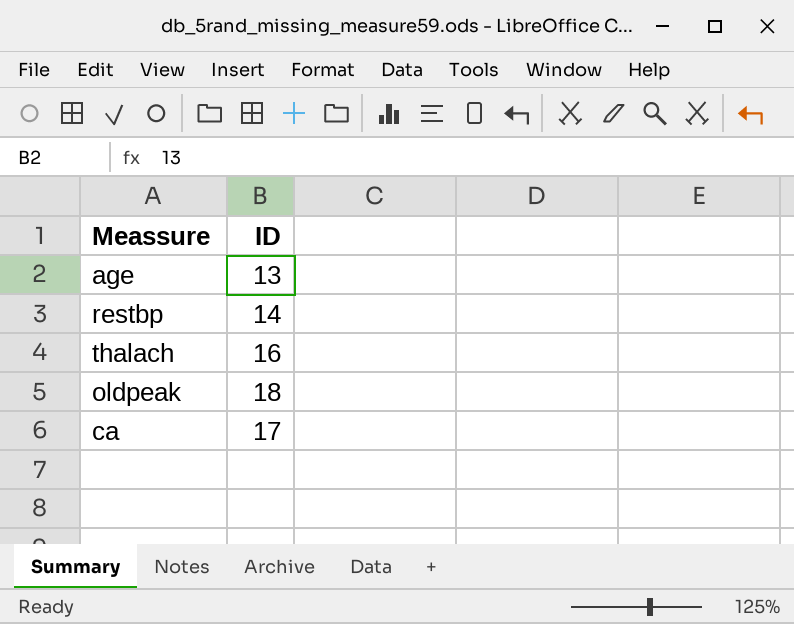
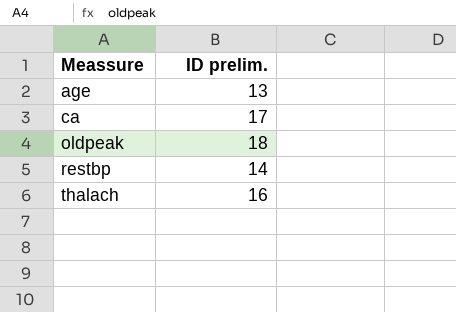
row order: none -> Meassure ascending
column name: ID -> ID prelim.

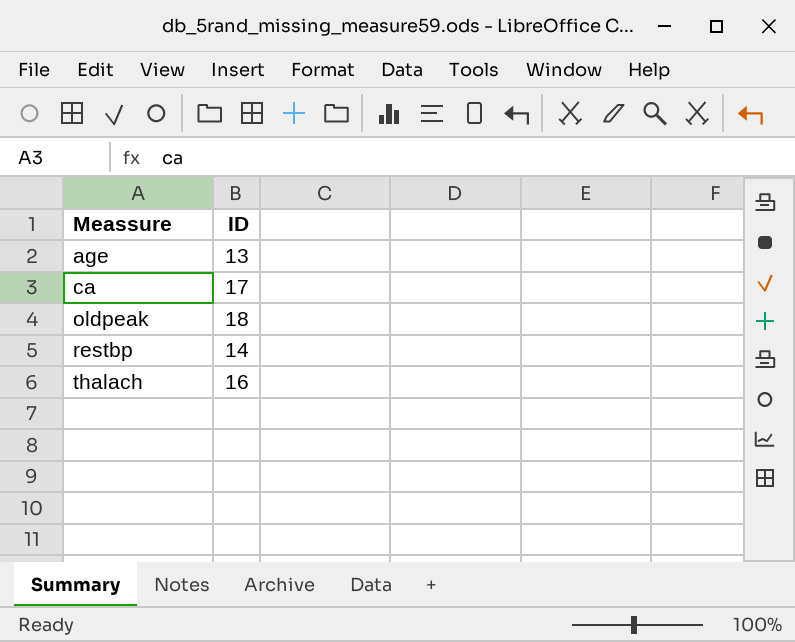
column name: ID prelim. -> ID

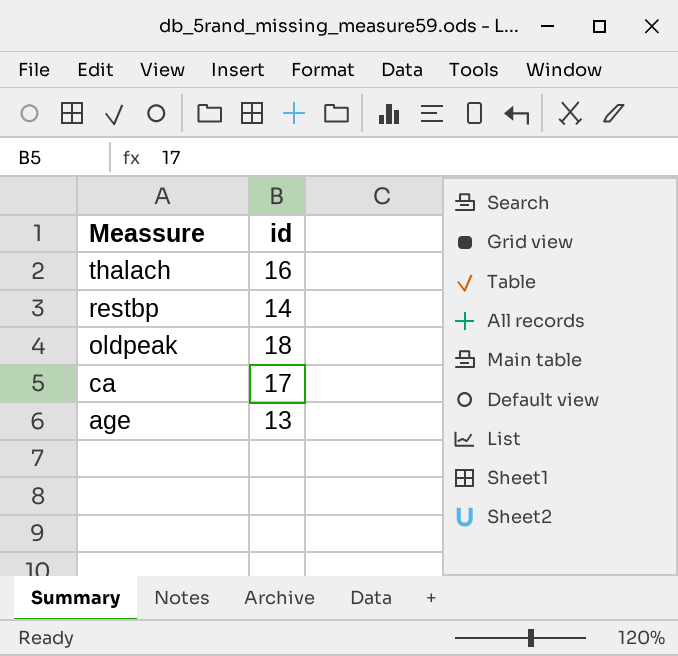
row order: Meassure ascending -> Meassure descending
column name: ID -> id

